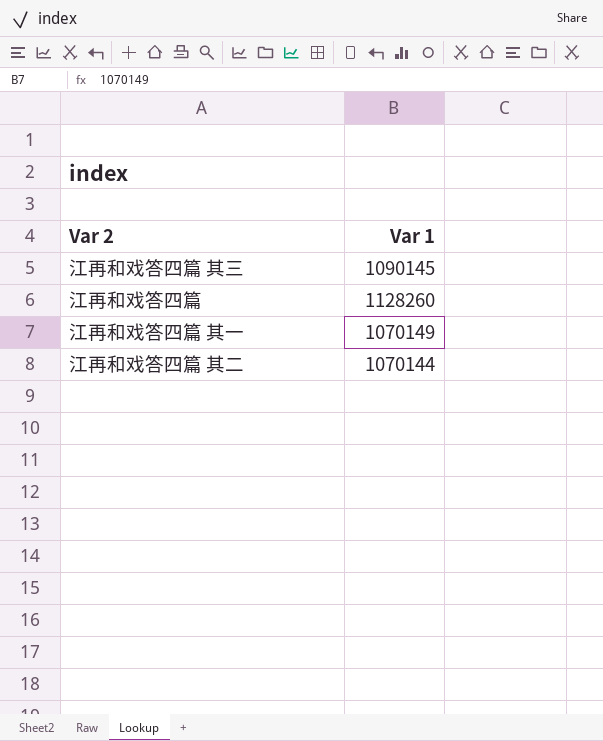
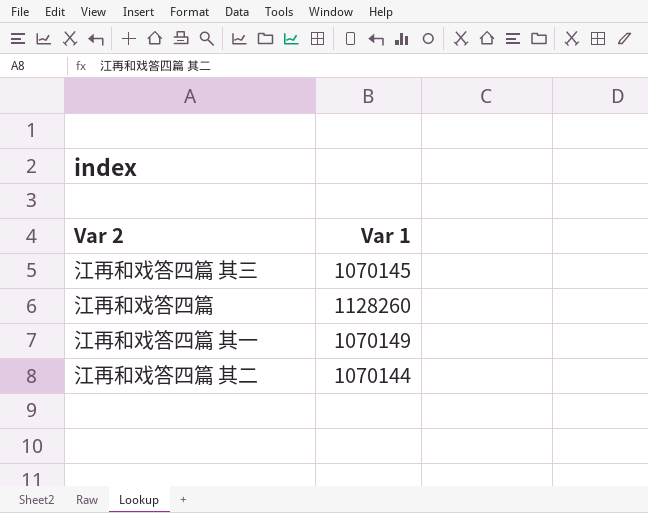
江再和戏答四篇 其三 | Var 1: 1090145 -> 1070145

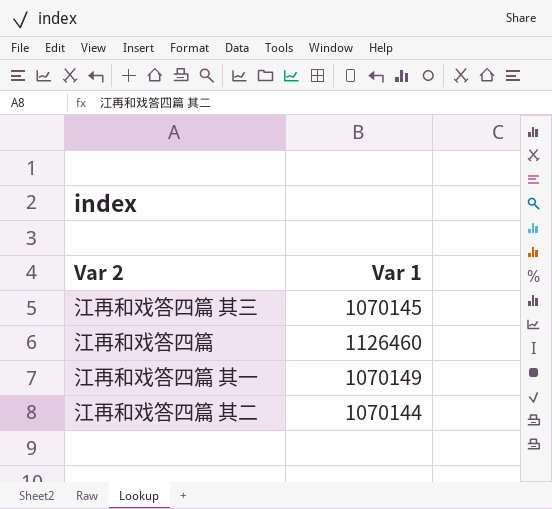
江再和戏答四篇 | Var 1: 1128260 -> 1126460

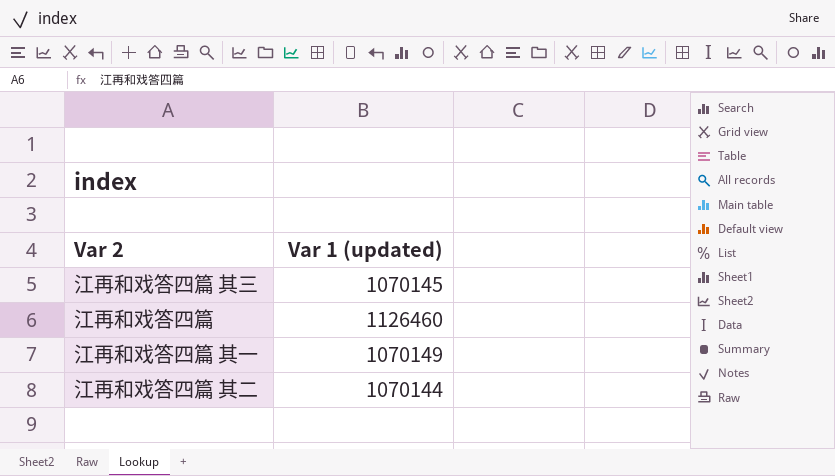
column name: Var 1 -> Var 1 (updated)

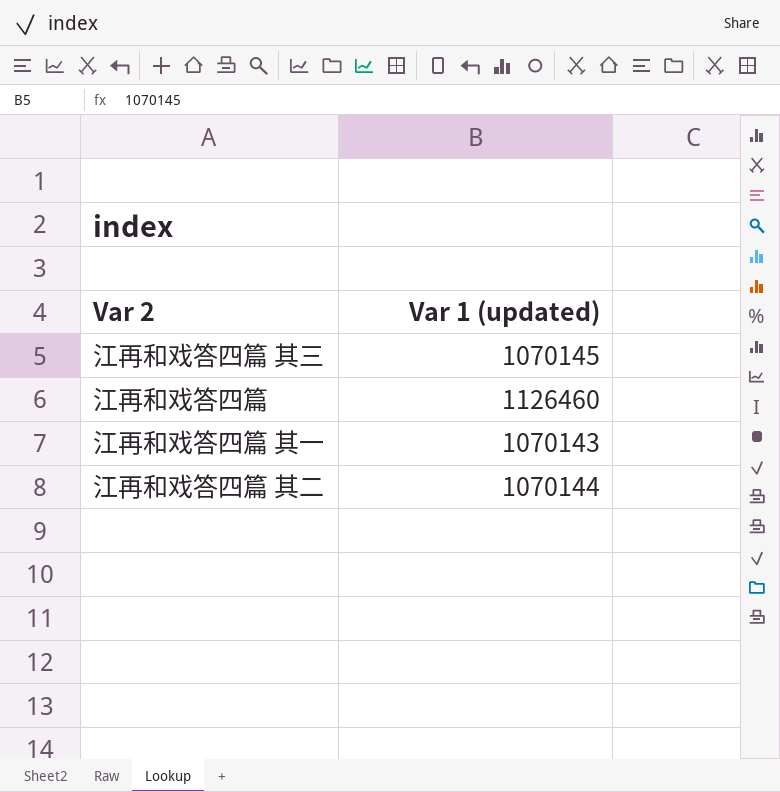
江再和戏答四篇 其一 | Var 1 (updated): 1070149 -> 1070143

